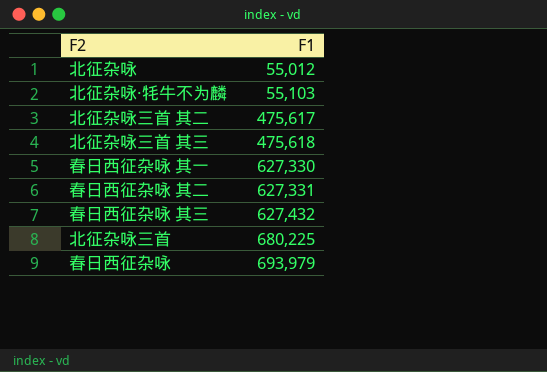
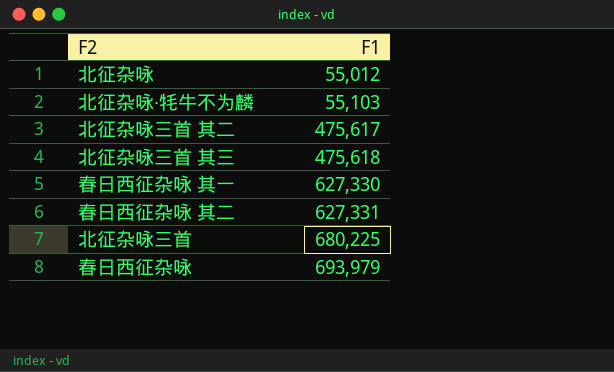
row 春日西征杂咏 其三: 627,432 -> none

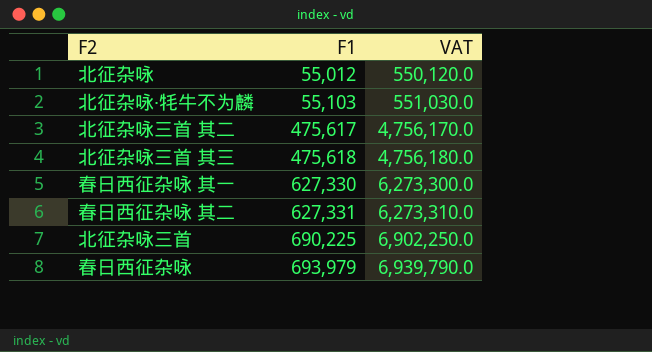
column VAT | formula: none -> [F1] * 10
北征杂咏三首 | F1: 680,225 -> 690,225

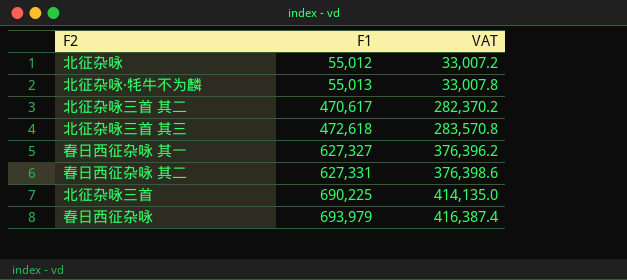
column VAT | formula: [F1] * 10 -> [F1] * 0.6
北征杂咏·牦牛不为麟 | F1: 55,103 -> 55,013
北征杂咏三首 其二 | F1: 475,617 -> 470,617
北征杂咏三首 其三 | F1: 475,618 -> 472,618
春日西征杂咏 其一 | F1: 627,330 -> 627,327

